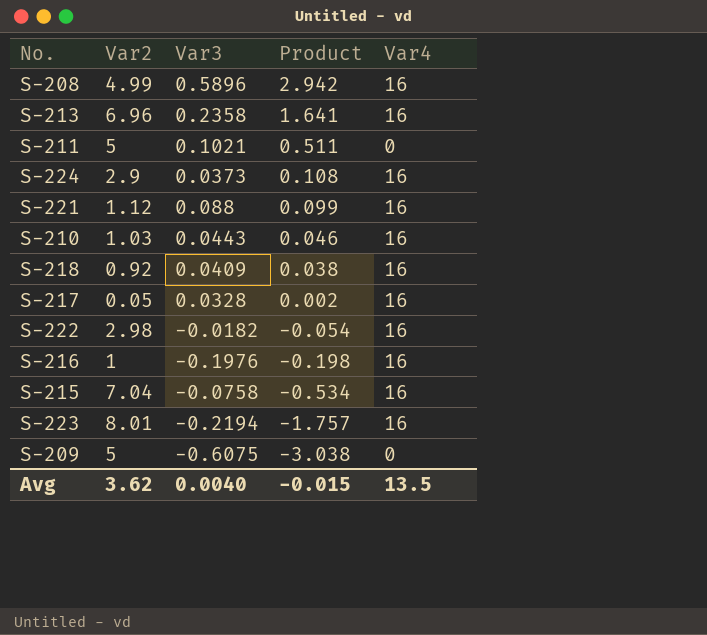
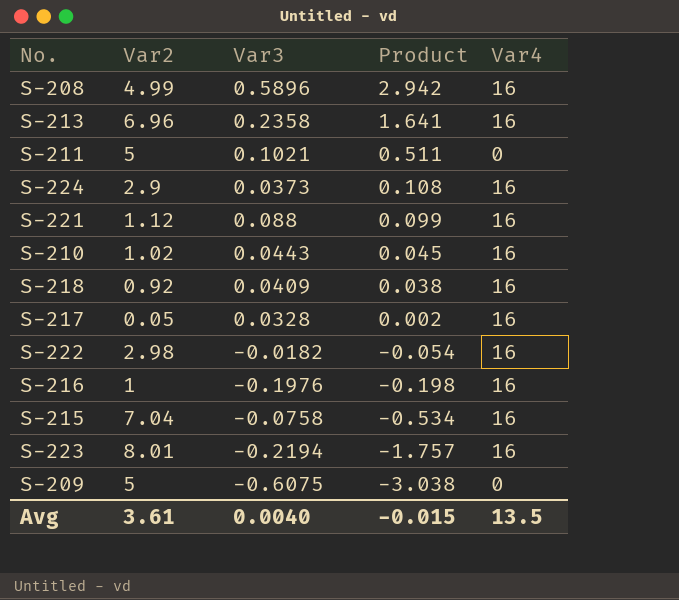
S-210 | Var2: 1.03 -> 1.02
S-210 | Product: 0.046 -> 0.045
Avg | Var2: 3.62 -> 3.61

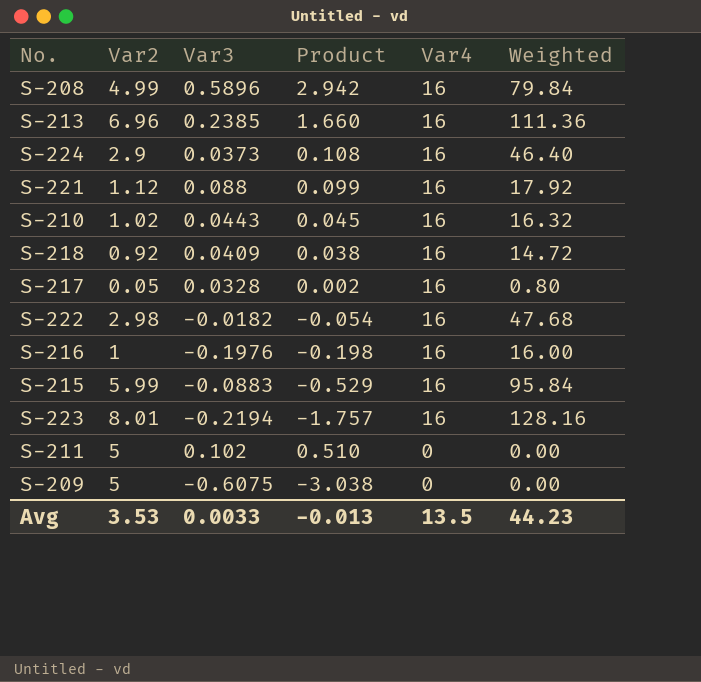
row order: Product descending -> Var4 descending
column Weighted | formula: none -> [Var2] * [Var4]
S-213 | Var3: 0.2358 -> 0.2385
S-213 | Product: 1.641 -> 1.660
S-215 | Var2: 7.04 -> 5.99
S-215 | Var3: -0.0758 -> -0.0883
S-215 | Product: -0.534 -> -0.529
S-211 | Var3: 0.1021 -> 0.102
S-211 | Product: 0.511 -> 0.510
Avg | Var2: 3.61 -> 3.53
Avg | Var3: 0.0040 -> 0.0033
Avg | Product: -0.015 -> -0.013

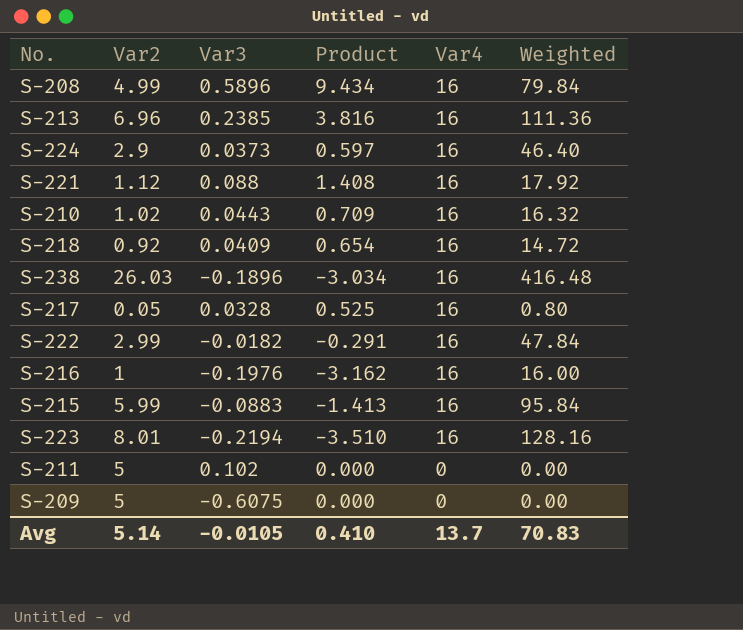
column Product | formula: [Var2] * [Var3] -> [Var3] * [Var4]
row S-238: none -> 26.03 | -0.1896 | -3.034 | 16 | 416.48
S-222 | Var2: 2.98 -> 2.99
S-222 | Weighted: 47.68 -> 47.84
Avg | Var2: 3.53 -> 5.14
Avg | Var3: 0.0033 -> -0.0105
Avg | Product: -0.013 -> 0.410
Avg | Var4: 13.5 -> 13.7
Avg | Weighted: 44.23 -> 70.83

